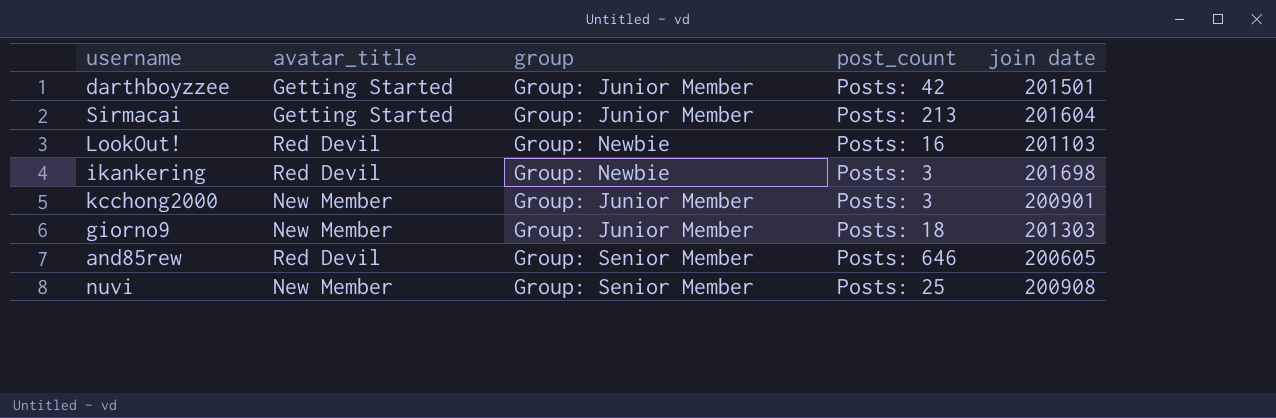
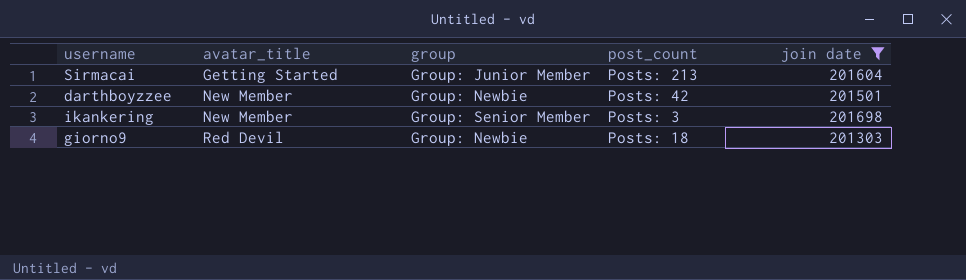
filter: none -> join date >= 201303
row order: none -> avatar_title ascending
darthboyzzee | avatar_title: Getting Started -> New Member
darthboyzzee | group: Group: Junior Member -> Group: Newbie
ikankering | avatar_title: Red Devil -> New Member
ikankering | group: Group: Newbie -> Group: Senior Member
giorno9 | avatar_title: New Member -> Red Devil
giorno9 | group: Group: Junior Member -> Group: Newbie

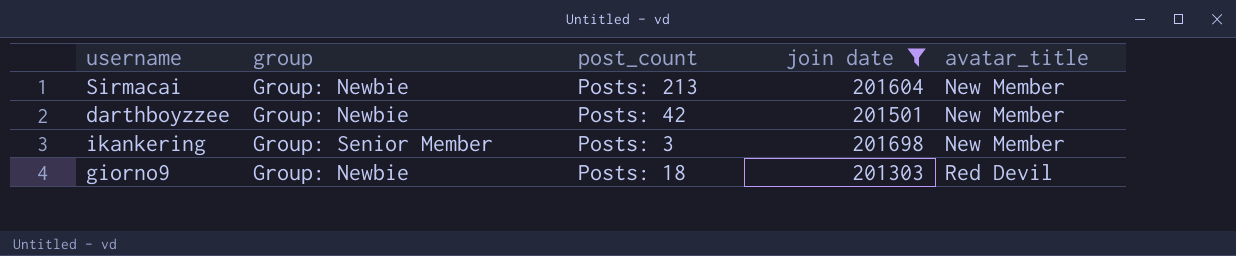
column avatar_title | position: 2 -> 5
Sirmacai | group: Group: Junior Member -> Group: Newbie
Sirmacai | avatar_title: Getting Started -> New Member

